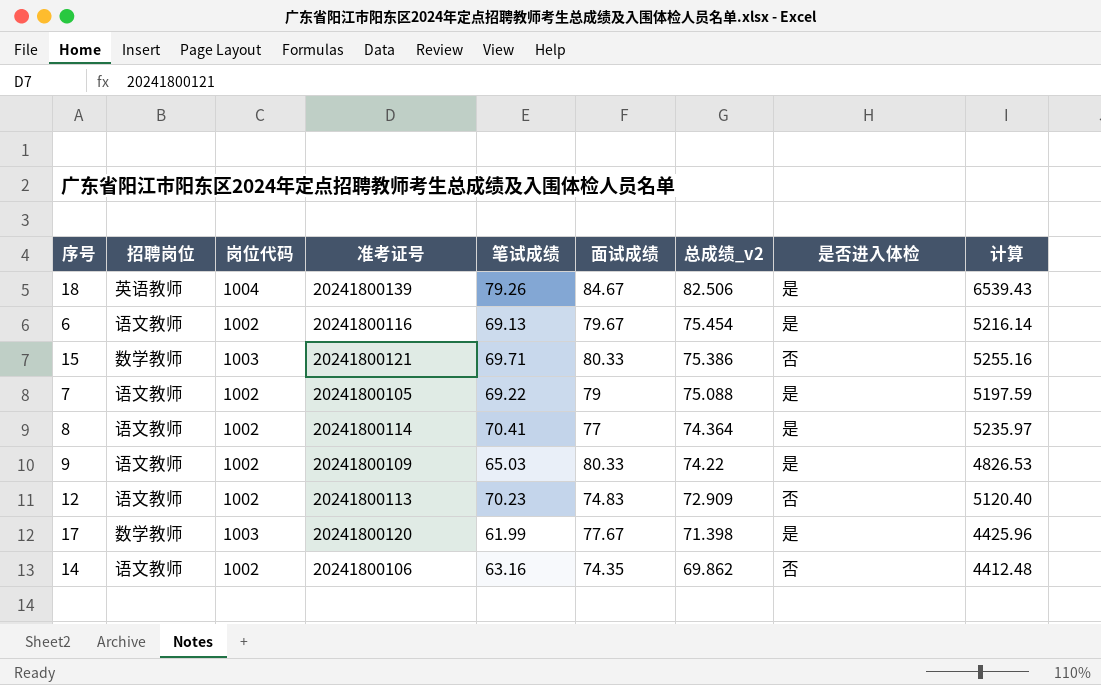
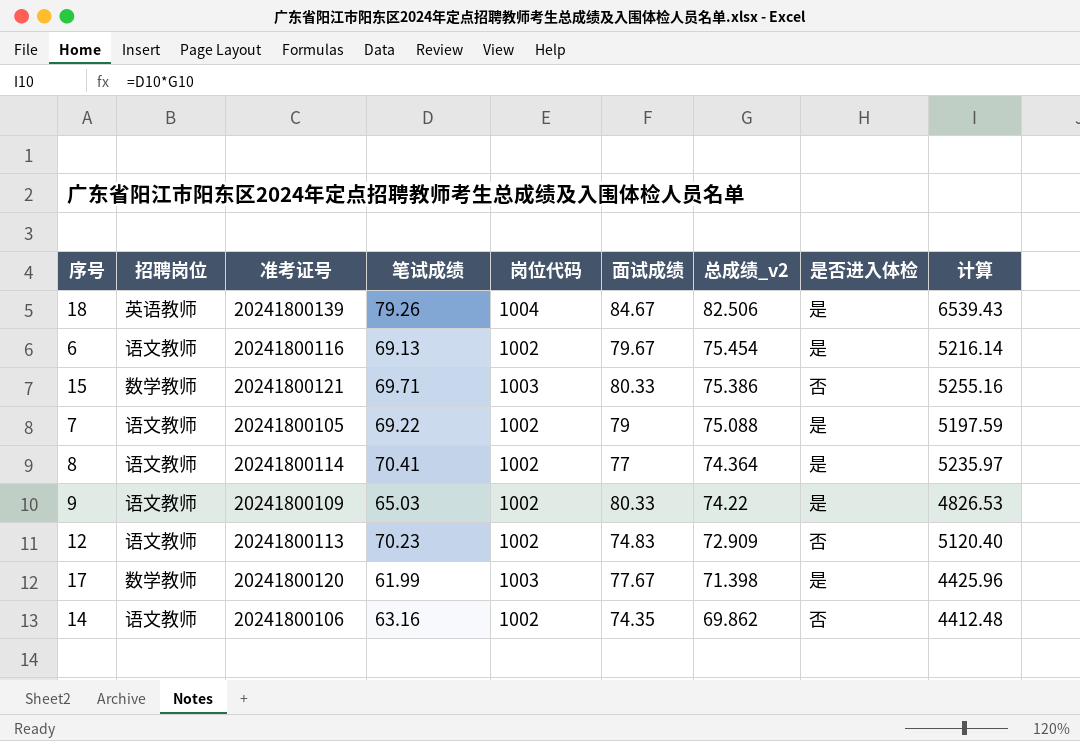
column 岗位代码 | position: 3 -> 5

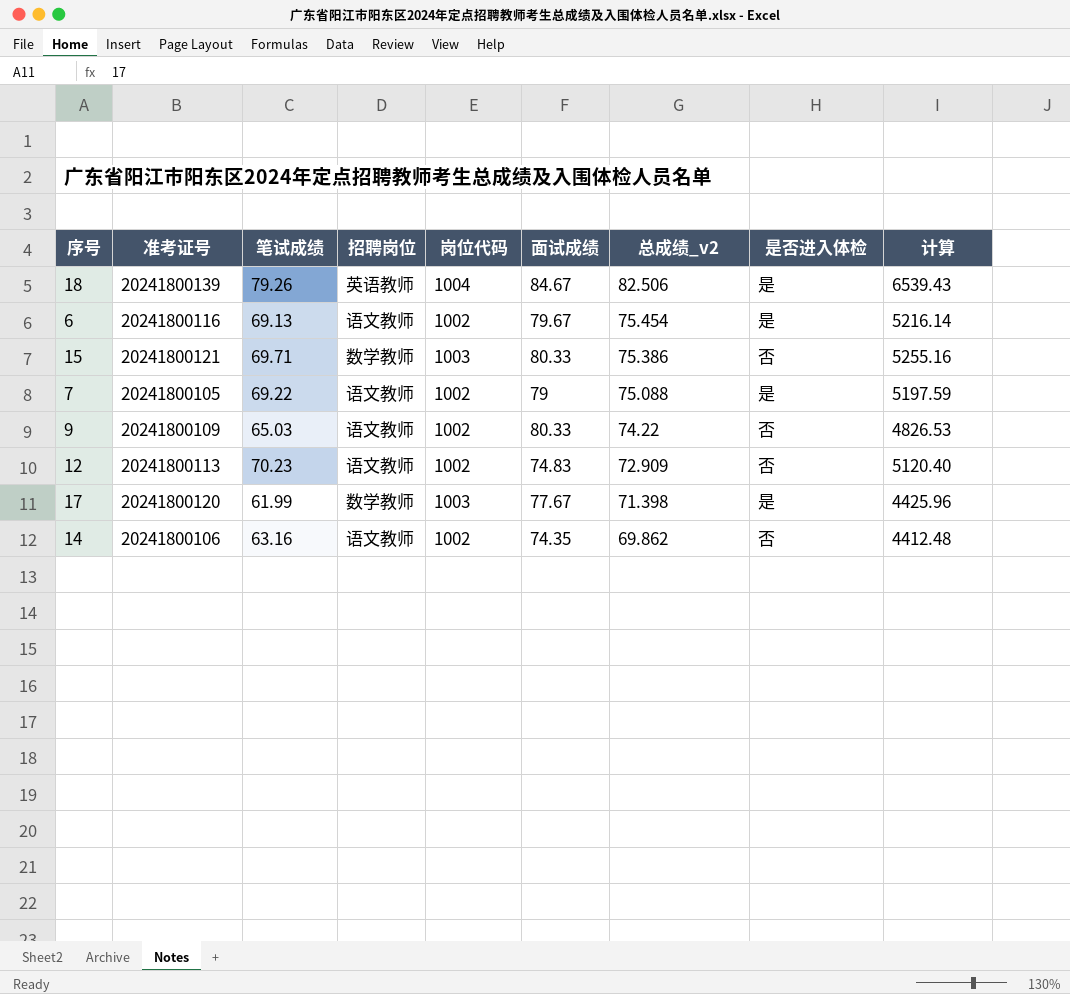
column 招聘岗位 | position: 2 -> 4
row 8: 语文教师 | 20241800114 | 70.41 | 1002 | 77 | 74.364 | 是 | 5235.97 -> none
9 | 是否进入体检: 是 -> 否

